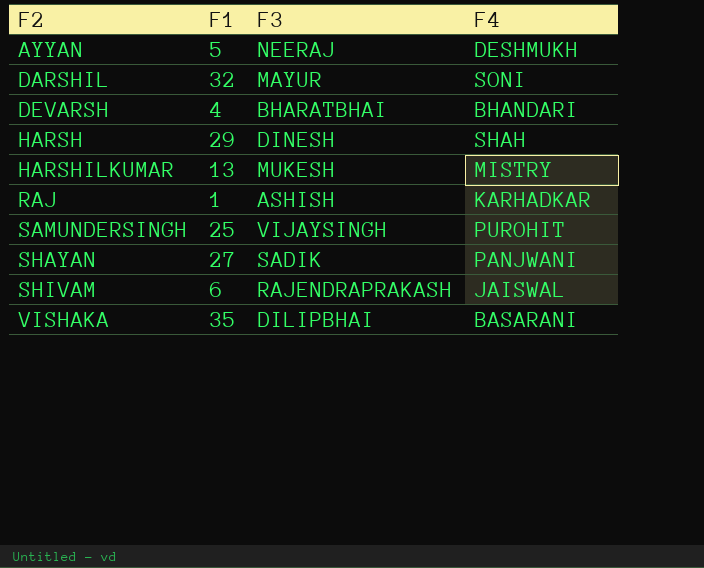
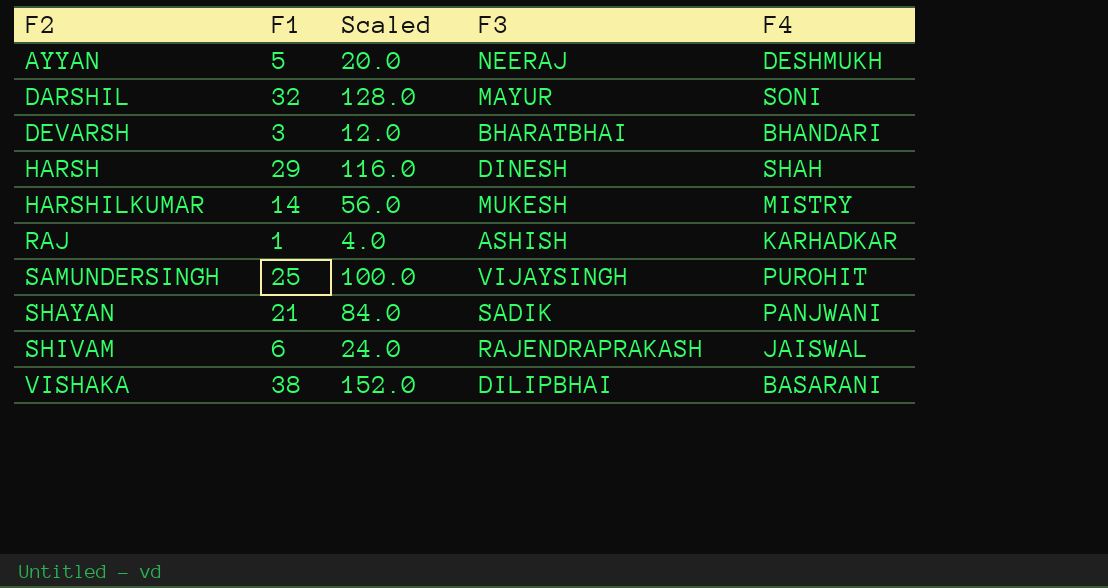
column Scaled | formula: none -> [F1] * 4
DEVARSH | F1: 4 -> 3
HARSHILKUMAR | F1: 13 -> 14
SHAYAN | F1: 27 -> 21
VISHAKA | F1: 35 -> 38

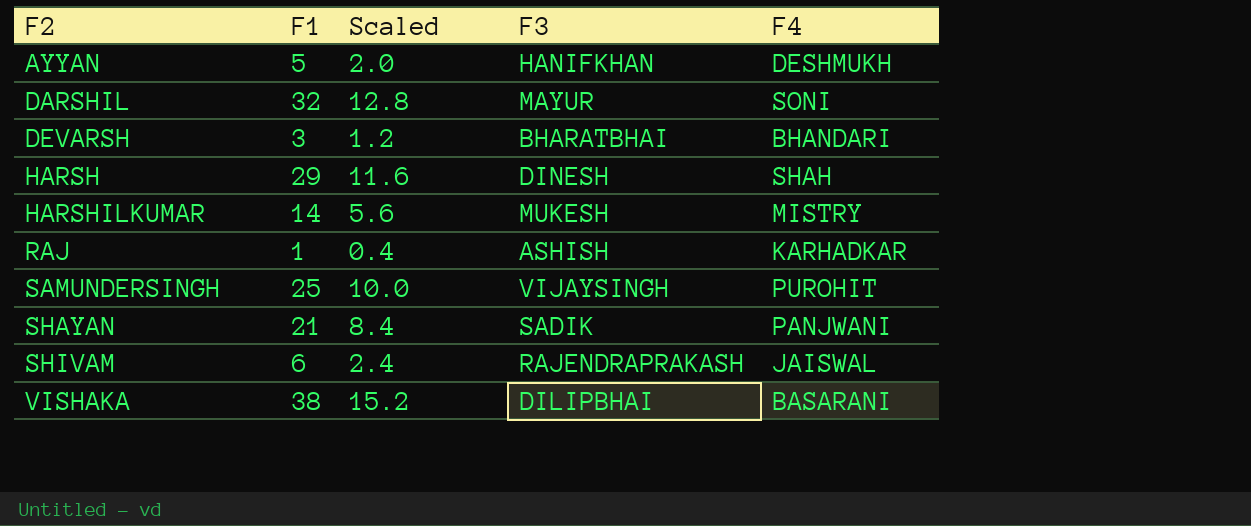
column Scaled | formula: [F1] * 4 -> [F1] * 0.4
AYYAN | F3: NEERAJ -> HANIFKHAN

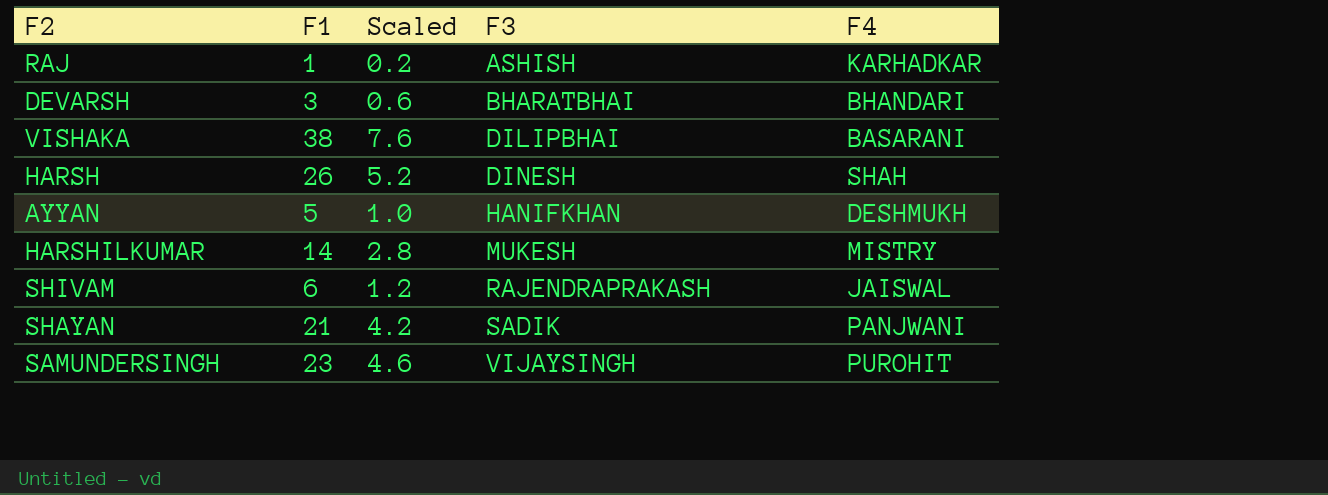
row order: F2 ascending -> F3 ascending
column Scaled | formula: [F1] * 0.4 -> [F1] * 0.2
row DARSHIL: 32 | 12.8 | MAYUR | SONI -> none
HARSH | F1: 29 -> 26
SAMUNDERSINGH | F1: 25 -> 23

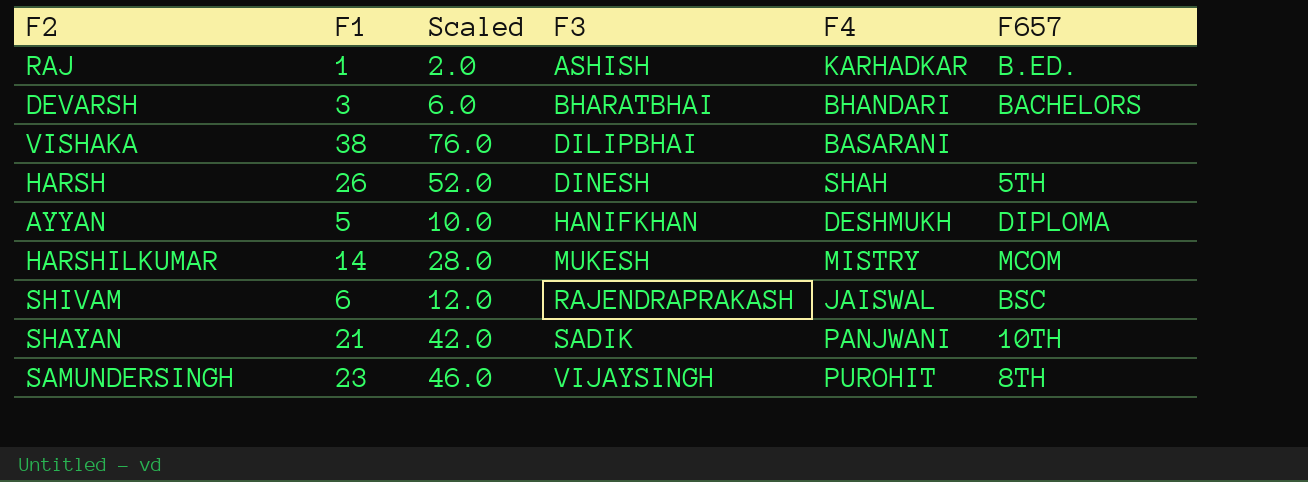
column Scaled | formula: [F1] * 0.2 -> [F1] * 2
column F657 | position: none -> 6

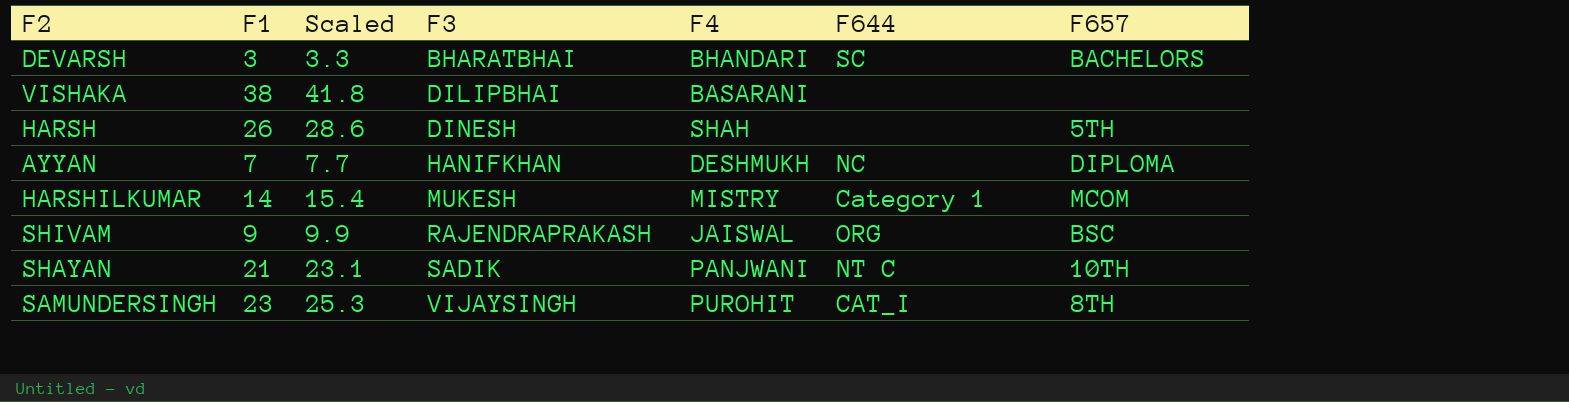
column Scaled | formula: [F1] * 2 -> [F1] * 1.1
column F644 | position: none -> 6
row RAJ: 1 | 2.0 | ASHISH | KARHADKAR | B.ED. -> none
AYYAN | F1: 5 -> 7
SHIVAM | F1: 6 -> 9

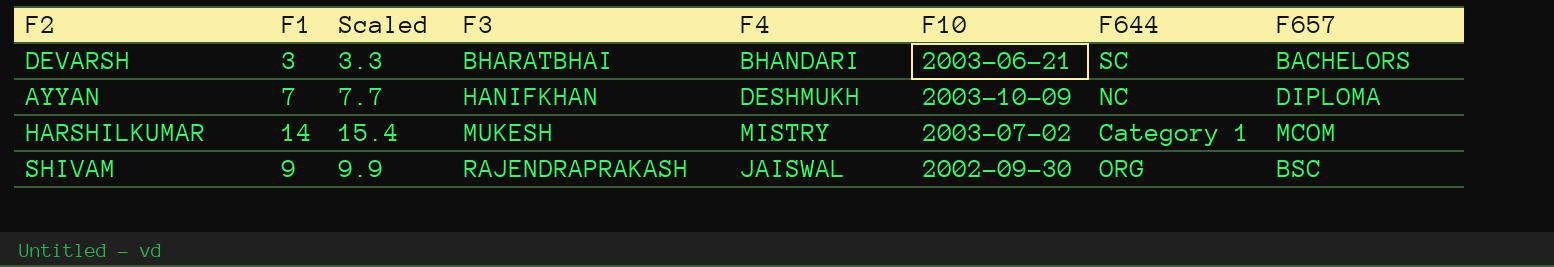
column F10 | position: none -> 6
row VISHAKA: 38 | 41.8 | DILIPBHAI | BASARANI | none | none -> none
row HARSH: 26 | 28.6 | DINESH | SHAH | none | 5TH -> none
row SHAYAN: 21 | 23.1 | SADIK | PANJWANI | NT C | 10TH -> none
row SAMUNDERSINGH: 23 | 25.3 | VIJAYSINGH | PUROHIT | CAT_I | 8TH -> none

